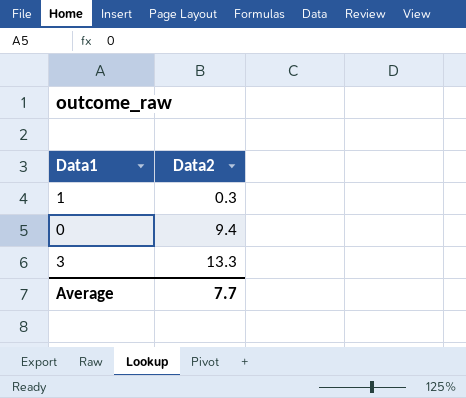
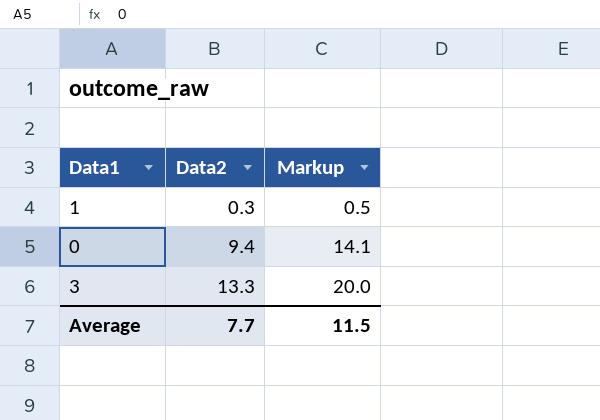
column Markup | formula: none -> [Data2] * 1.5

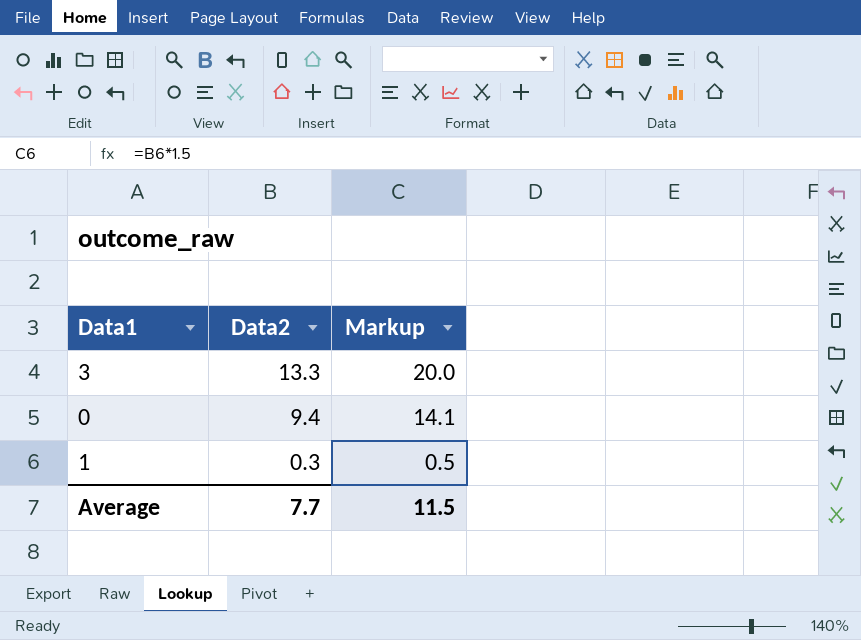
row order: Data2 ascending -> Data2 descending

